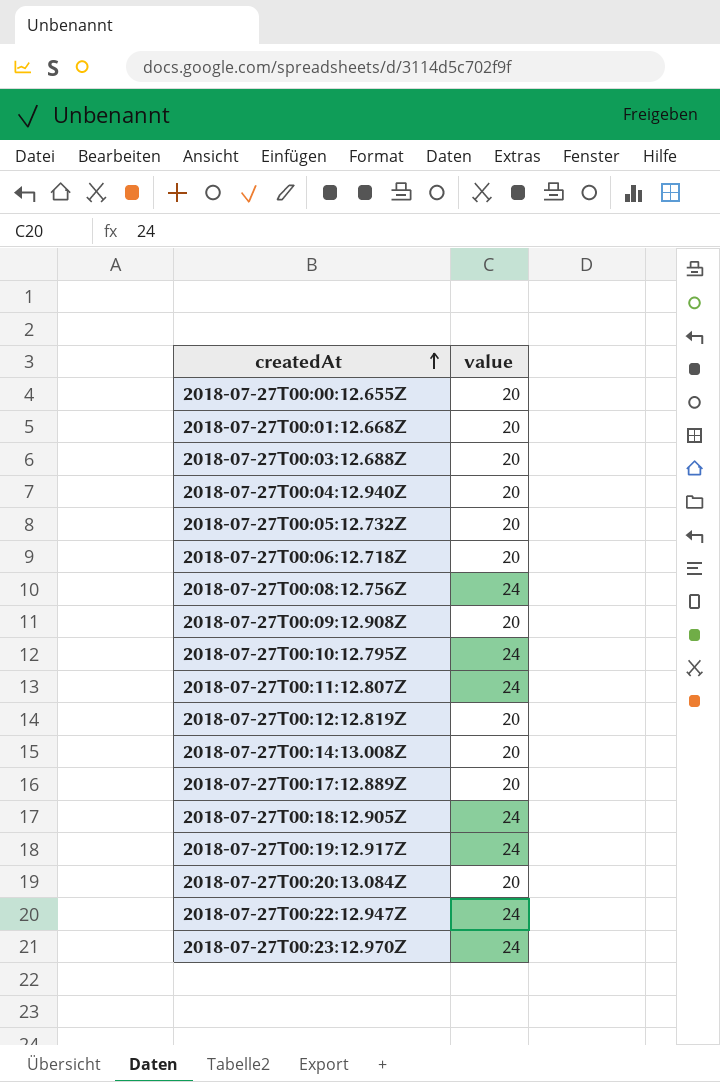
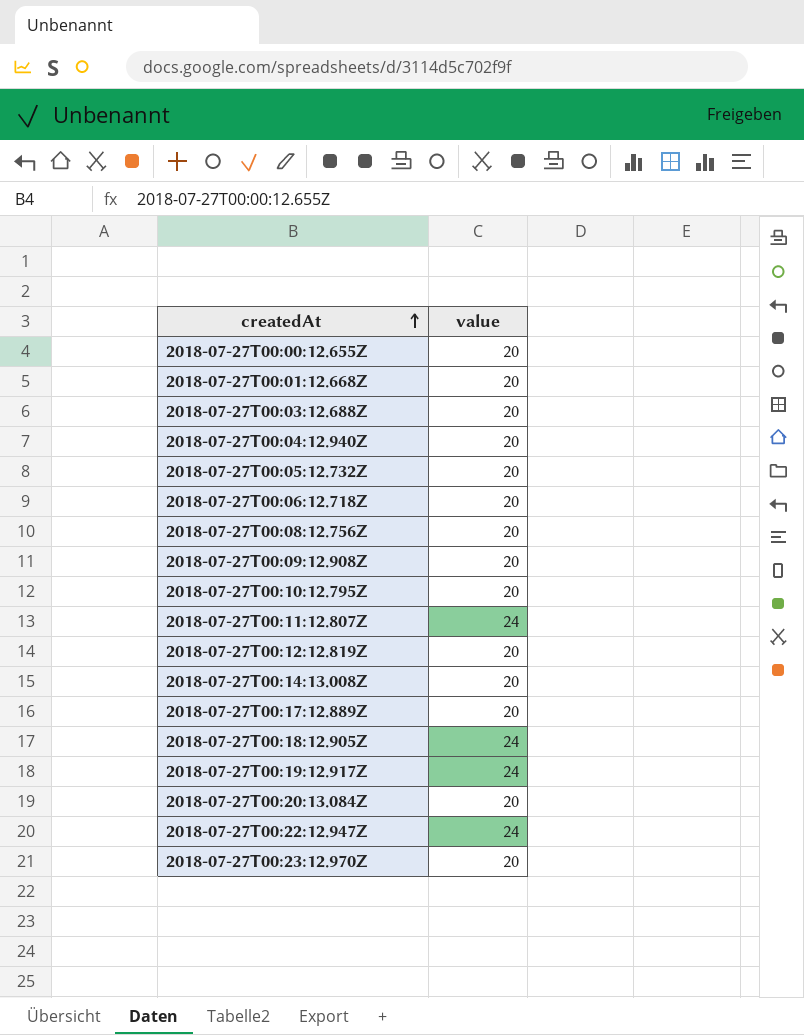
2018-07-27T00:08:12.756Z | value: 24 -> 20
2018-07-27T00:10:12.795Z | value: 24 -> 20
2018-07-27T00:23:12.970Z | value: 24 -> 20

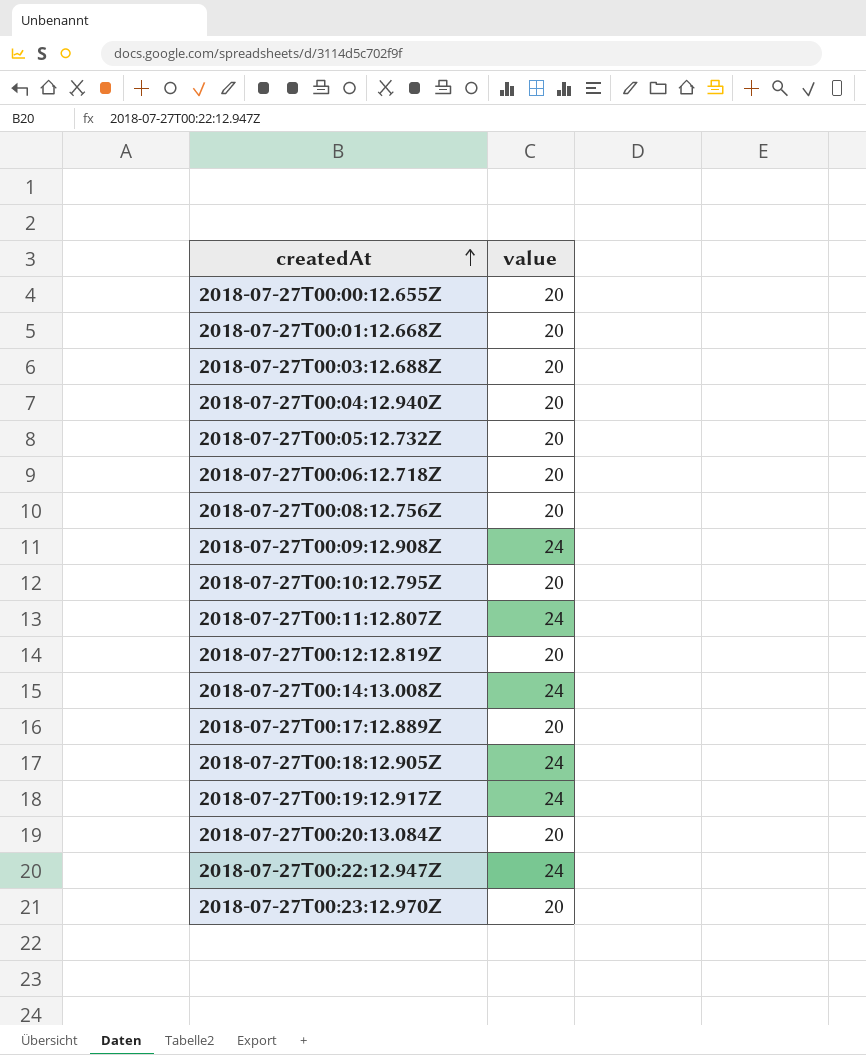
2018-07-27T00:09:12.908Z | value: 20 -> 24
2018-07-27T00:14:13.008Z | value: 20 -> 24

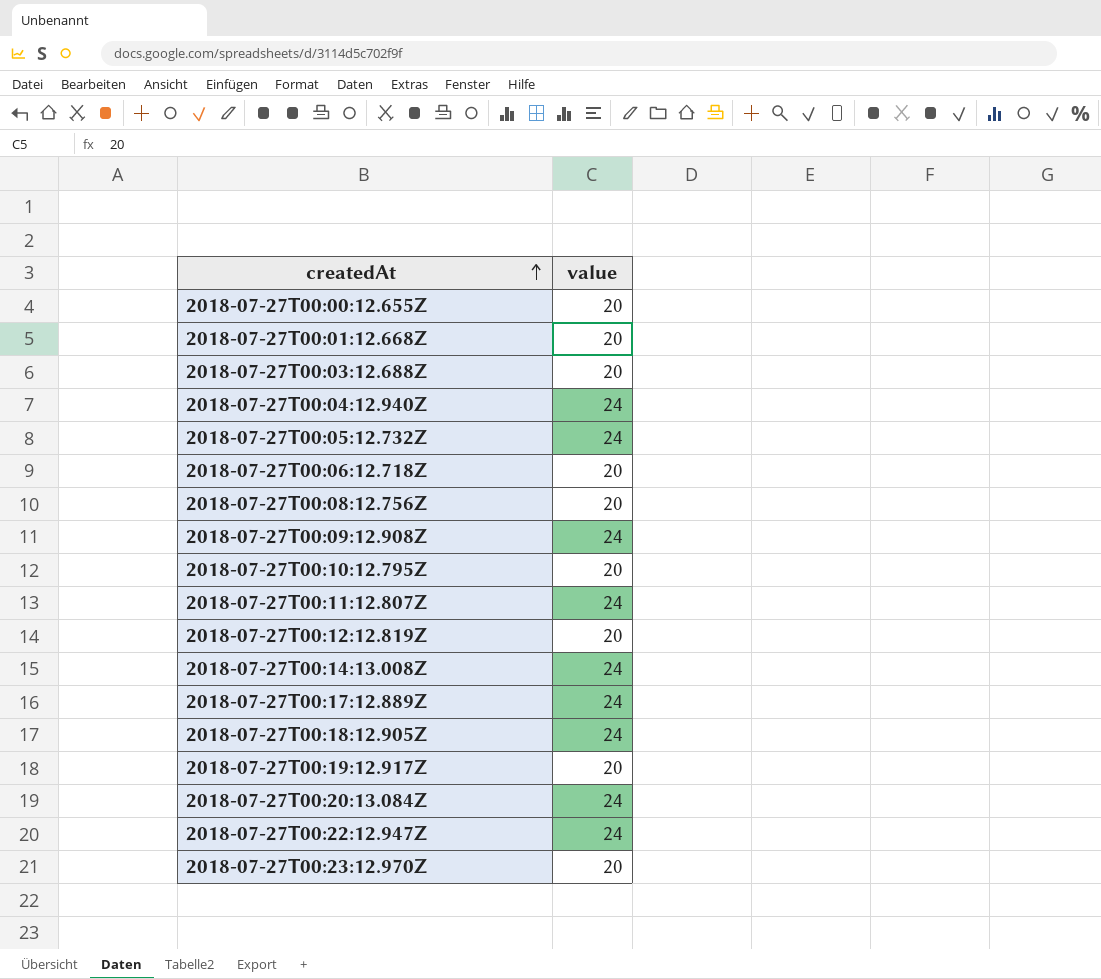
2018-07-27T00:04:12.940Z | value: 20 -> 24
2018-07-27T00:05:12.732Z | value: 20 -> 24
2018-07-27T00:17:12.889Z | value: 20 -> 24
2018-07-27T00:19:12.917Z | value: 24 -> 20
2018-07-27T00:20:13.084Z | value: 20 -> 24

